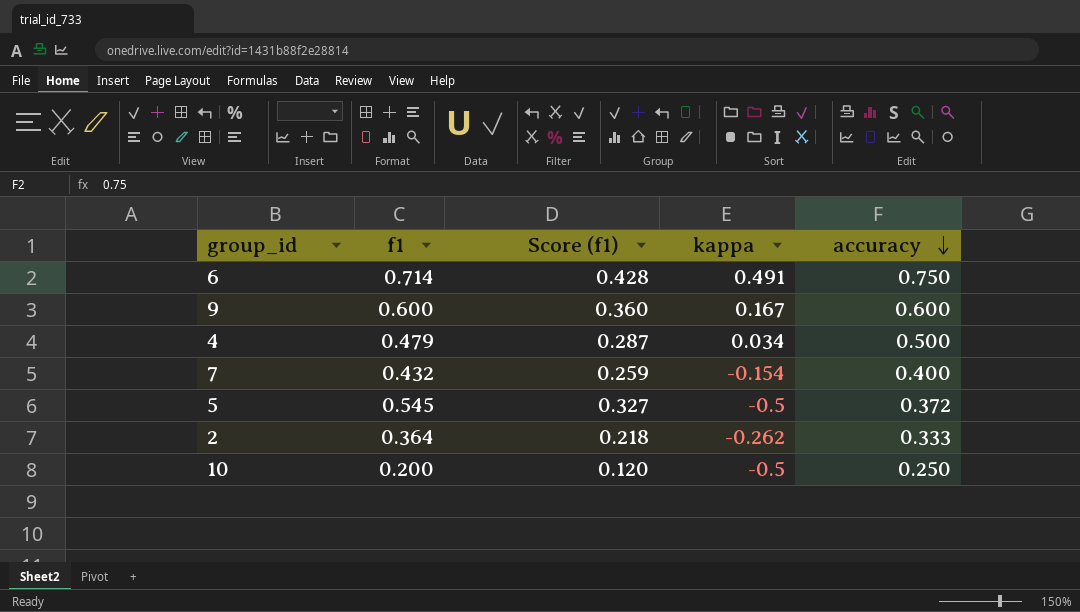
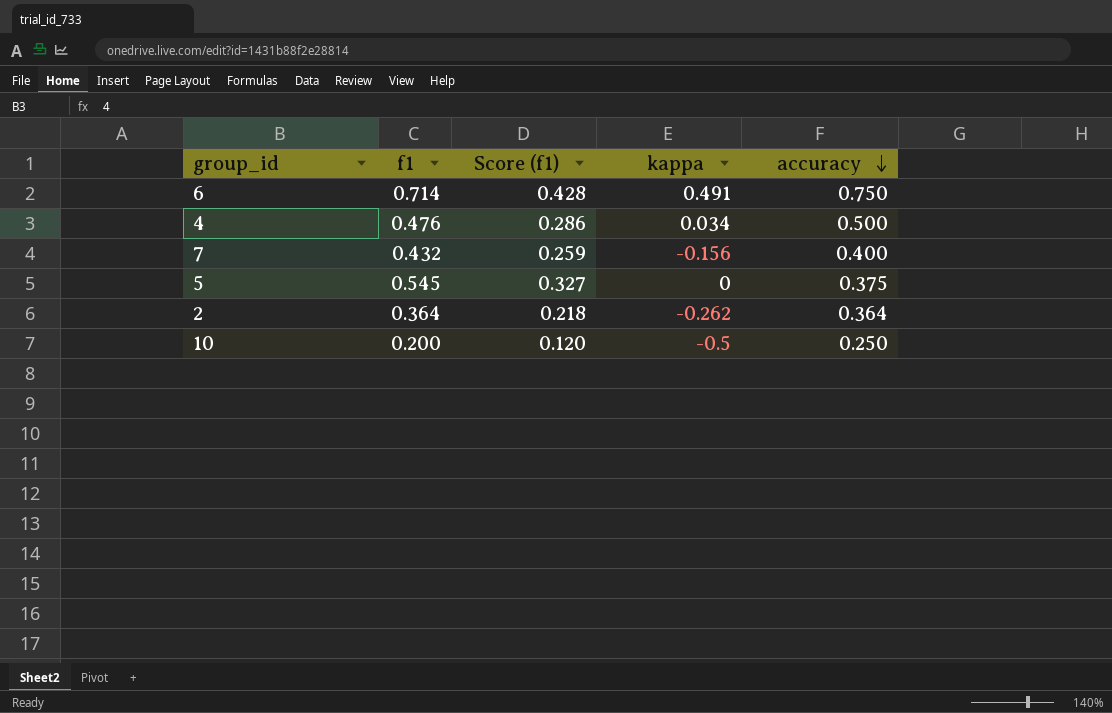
row 9: 0.600 | 0.360 | 0.167 | 0.600 -> none
4 | f1: 0.479 -> 0.476
4 | Score (f1): 0.287 -> 0.286
7 | kappa: -0.154 -> -0.156
5 | kappa: -0.5 -> 0
5 | accuracy: 0.372 -> 0.375
2 | accuracy: 0.333 -> 0.364

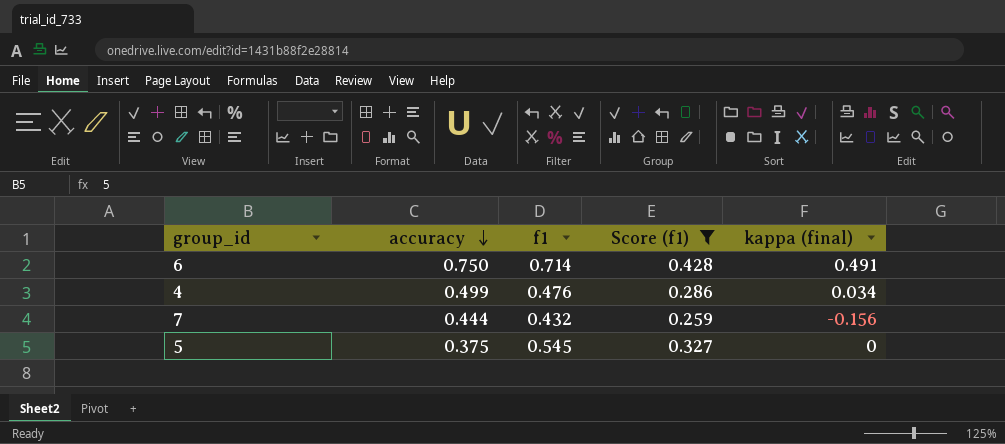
filter: none -> Score (f1) >= 0.259
column accuracy | position: 5 -> 2
column name: kappa -> kappa (final)
4 | accuracy: 0.500 -> 0.499
7 | accuracy: 0.400 -> 0.444

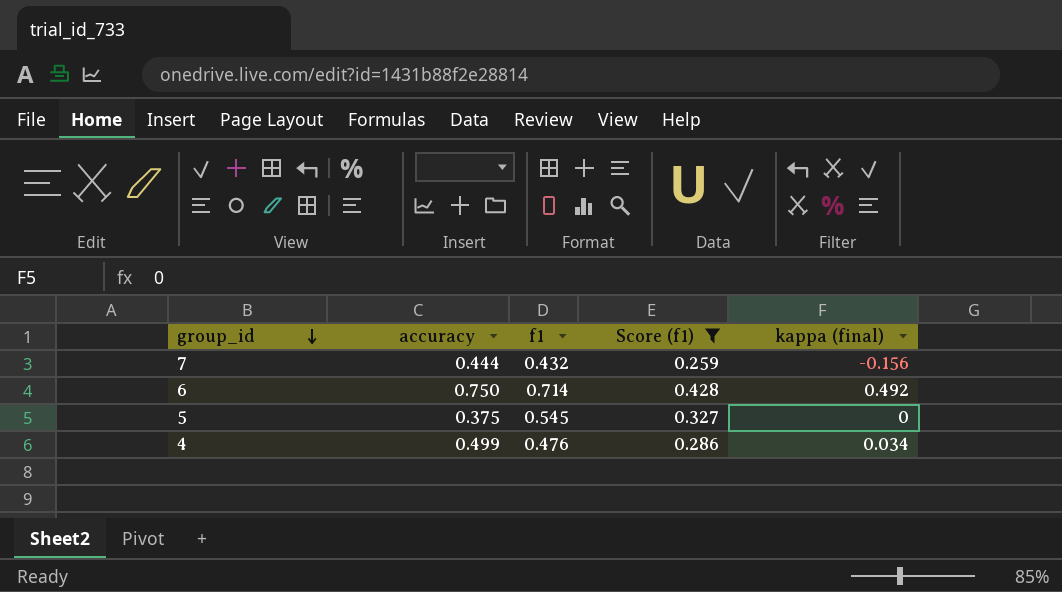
row order: accuracy descending -> group_id descending
6 | kappa (final): 0.491 -> 0.492

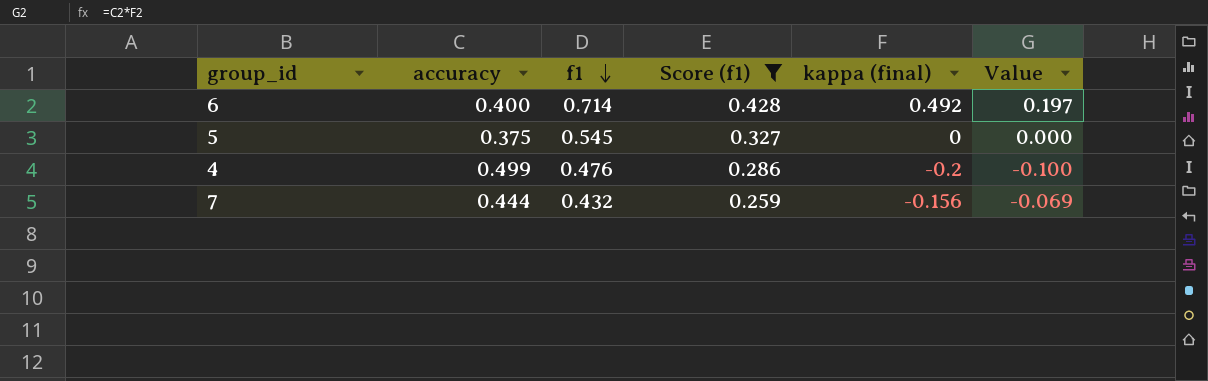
row order: group_id descending -> f1 descending
column Value | formula: none -> [accuracy] * [kappa (final)]
6 | accuracy: 0.750 -> 0.400
4 | kappa (final): 0.034 -> -0.2

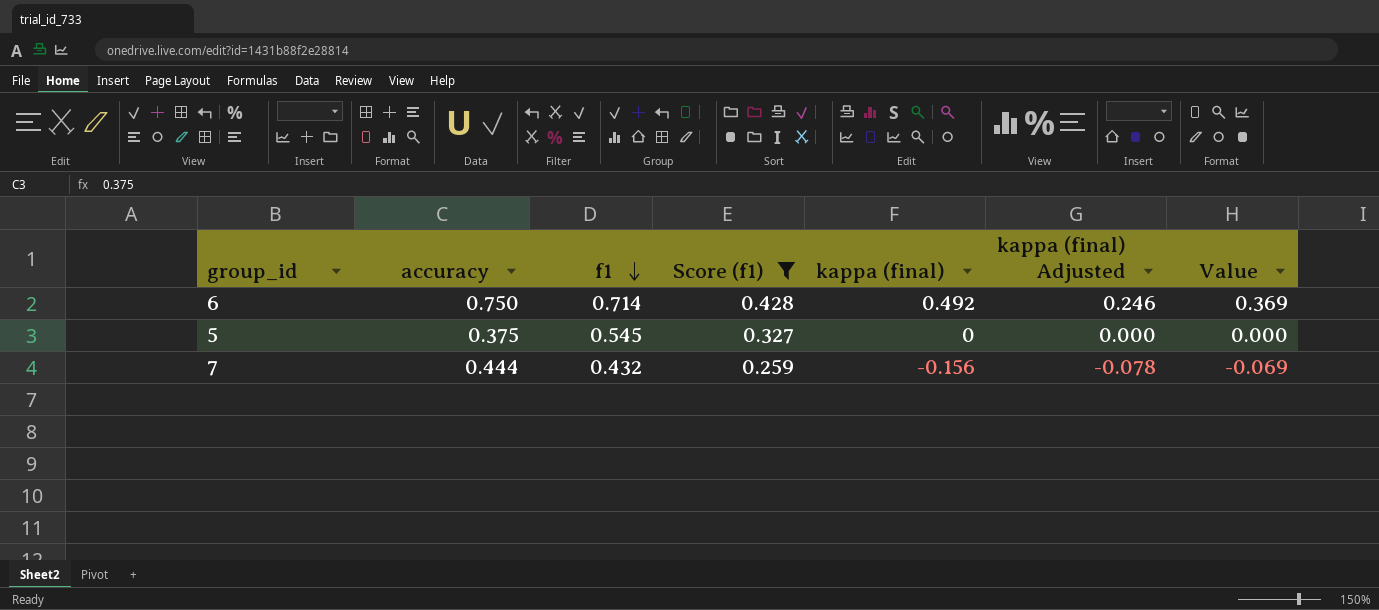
column kappa (final) Adjusted | formula: none -> [kappa (final)] * 0.5
row 4: 0.499 | 0.476 | 0.286 | -0.2 | -0.100 -> none
6 | accuracy: 0.400 -> 0.750
6 | Value: 0.197 -> 0.369

